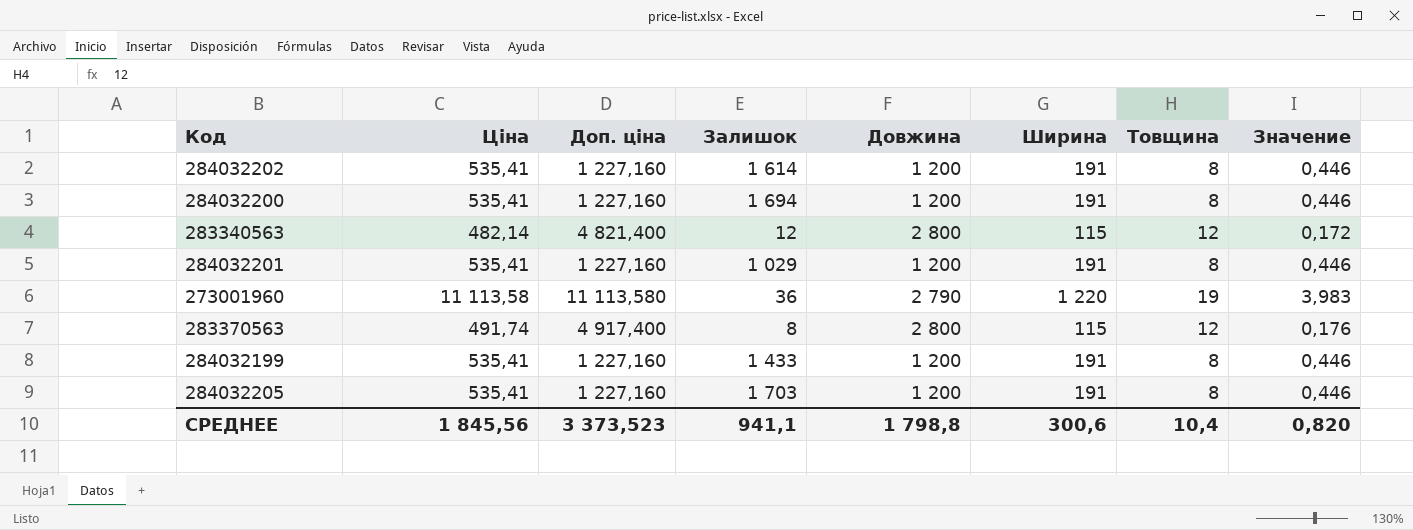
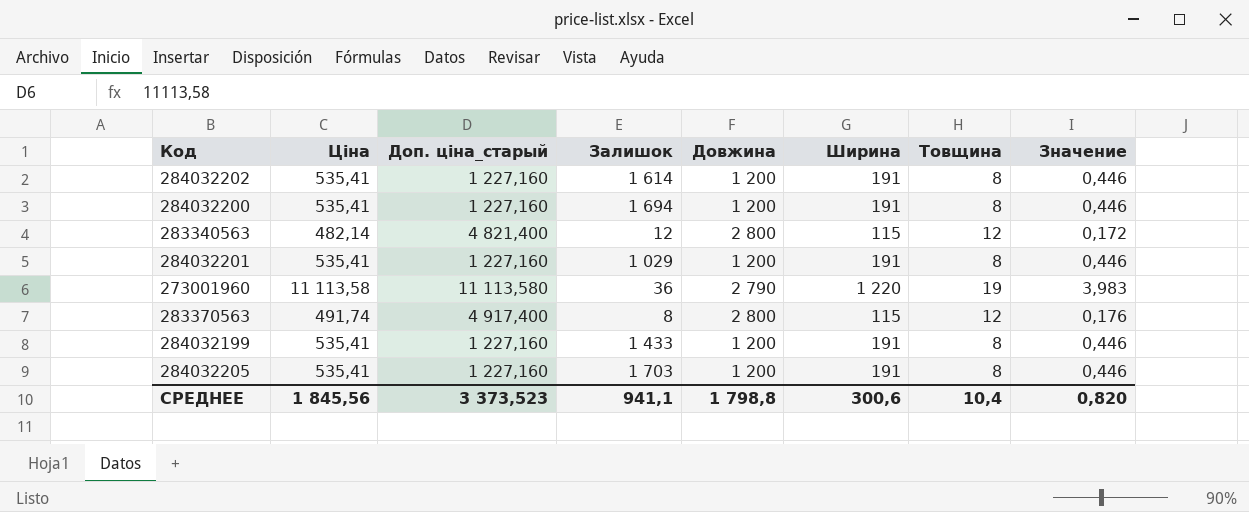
column name: Доп. ціна -> Доп. ціна_старый

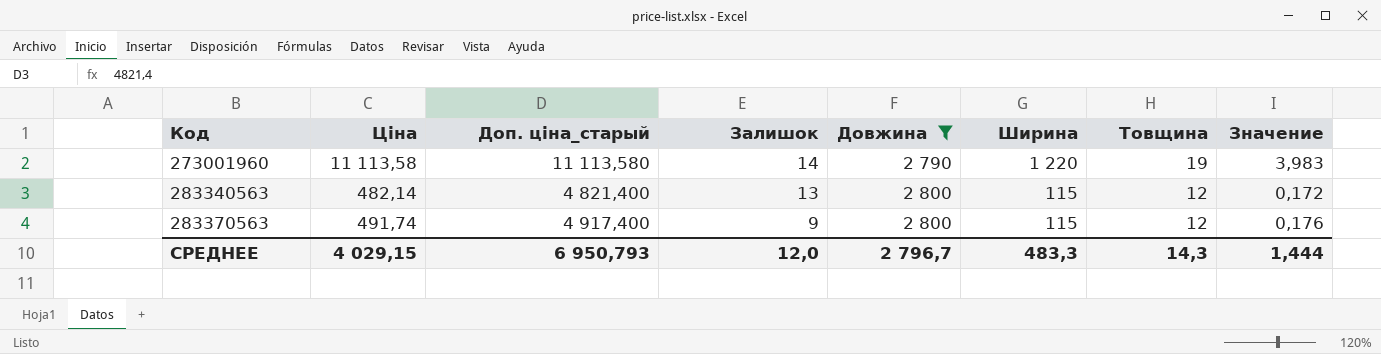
filter: none -> Довжина != 1 200
row order: none -> Код ascending
273001960 | Залишок: 36 -> 14
283340563 | Залишок: 12 -> 13
283370563 | Залишок: 8 -> 9
СРЕДНЕЕ | Ціна: 1 845,56 -> 4 029,15
СРЕДНЕЕ | Доп. ціна_старый: 3 373,523 -> 6 950,793
СРЕДНЕЕ | Залишок: 941,1 -> 12,0
СРЕДНЕЕ | Довжина: 1 798,8 -> 2 796,7
СРЕДНЕЕ | Ширина: 300,6 -> 483,3
СРЕДНЕЕ | Товщина: 10,4 -> 14,3
СРЕДНЕЕ | Значение: 0,820 -> 1,444

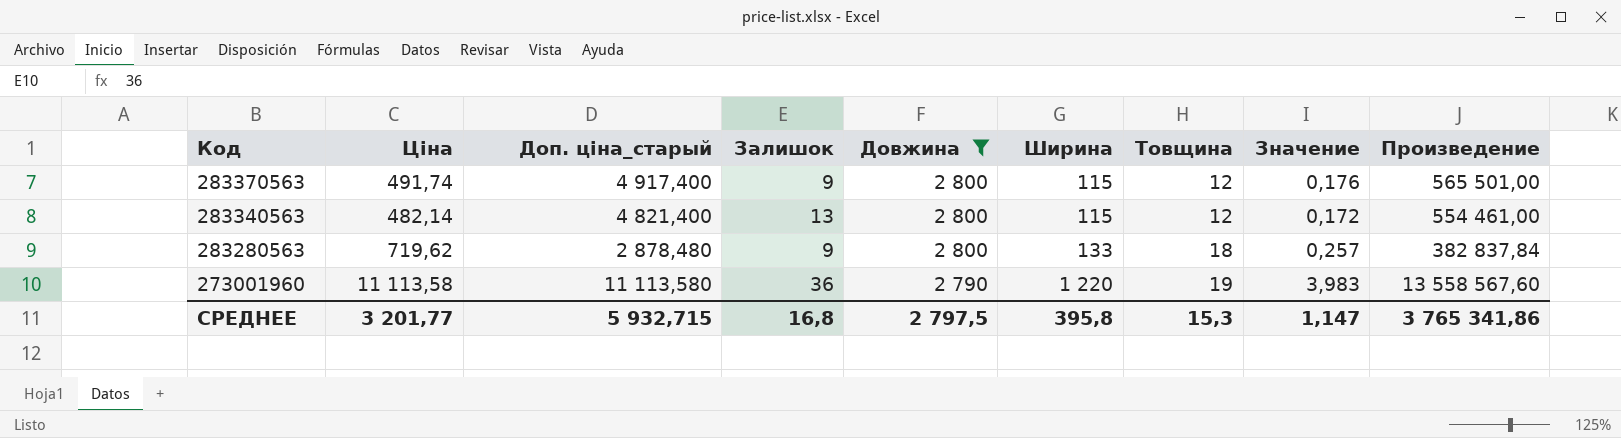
row order: Код ascending -> Код descending
column Произведение | formula: none -> [Доп. ціна_старый] * [Ширина]
row 283280563: none -> 719,62 | 2 878,480 | 9 | 2 800 | 133 | 18 | 0,257 | 382 837,84
273001960 | Залишок: 14 -> 36
СРЕДНЕЕ | Ціна: 4 029,15 -> 3 201,77
СРЕДНЕЕ | Доп. ціна_старый: 6 950,793 -> 5 932,715
СРЕДНЕЕ | Залишок: 12,0 -> 16,8
СРЕДНЕЕ | Довжина: 2 796,7 -> 2 797,5
СРЕДНЕЕ | Ширина: 483,3 -> 395,8
СРЕДНЕЕ | Товщина: 14,3 -> 15,3
СРЕДНЕЕ | Значение: 1,444 -> 1,147

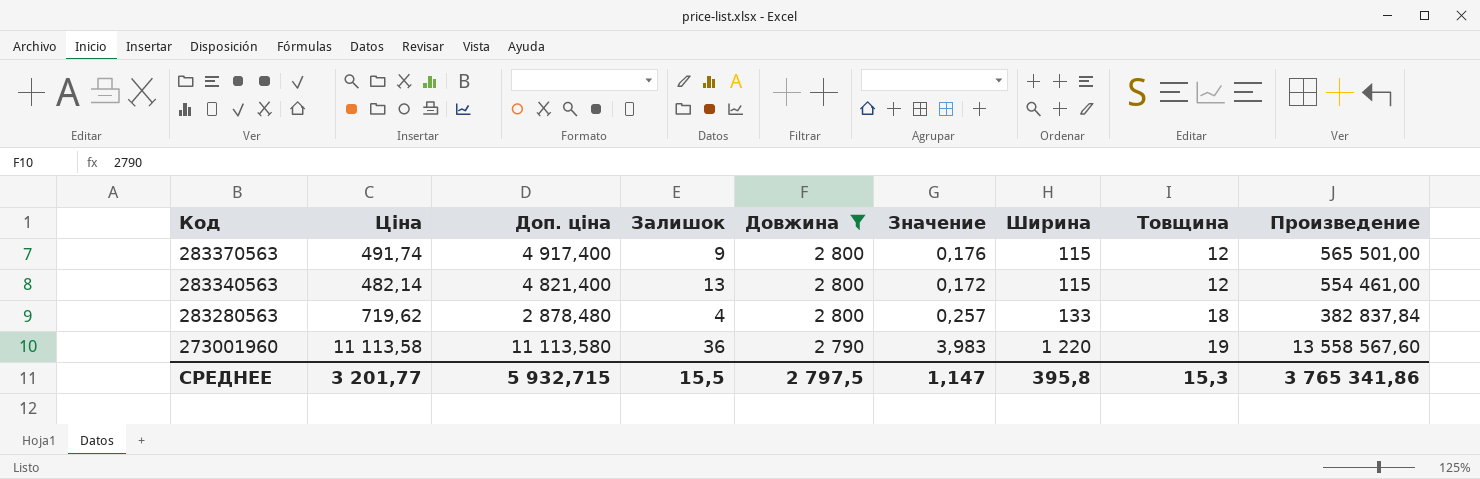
column name: Доп. ціна_старый -> Доп. ціна
column Значение | position: 8 -> 6
283280563 | Залишок: 9 -> 4
СРЕДНЕЕ | Залишок: 16,8 -> 15,5

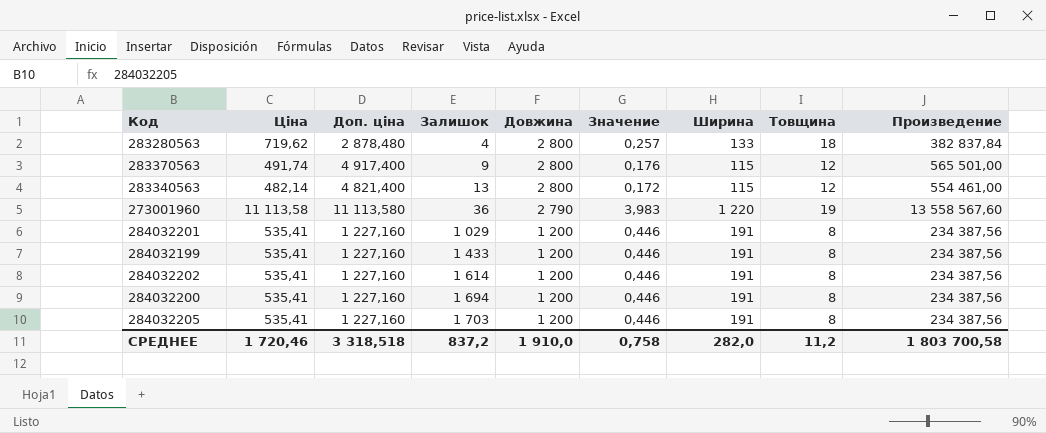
filter: Довжина != 1 200 -> none
row order: Код descending -> Залишок ascending
СРЕДНЕЕ | Ціна: 3 201,77 -> 1 720,46
СРЕДНЕЕ | Доп. ціна: 5 932,715 -> 3 318,518
СРЕДНЕЕ | Залишок: 15,5 -> 837,2
СРЕДНЕЕ | Довжина: 2 797,5 -> 1 910,0
СРЕДНЕЕ | Значение: 1,147 -> 0,758
СРЕДНЕЕ | Ширина: 395,8 -> 282,0
СРЕДНЕЕ | Товщина: 15,3 -> 11,2
СРЕДНЕЕ | Произведение: 3 765 341,86 -> 1 803 700,58

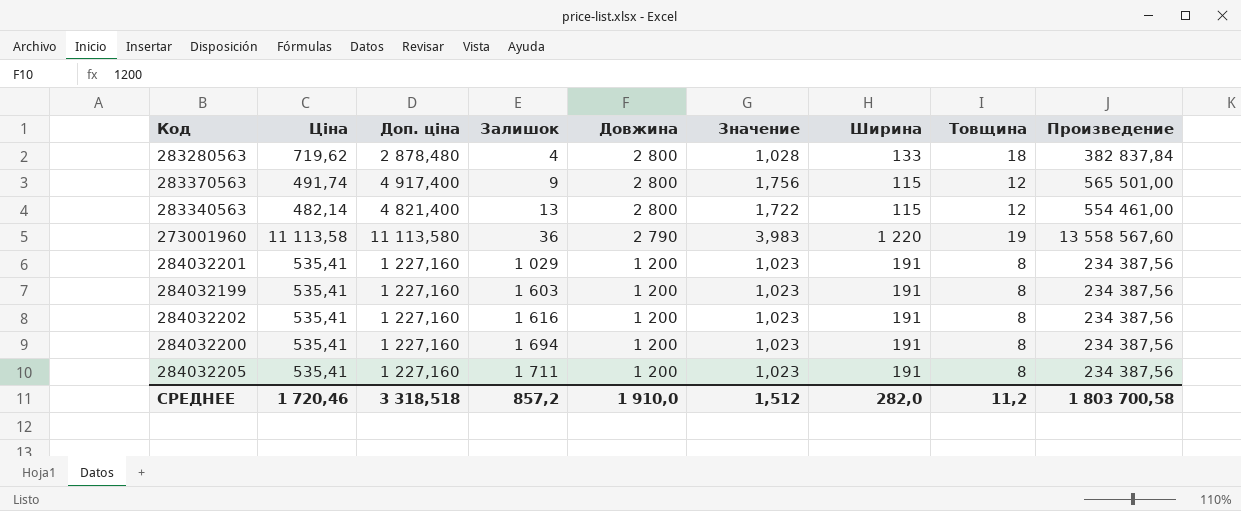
column Значение | formula: [Ціна] / [Довжина] -> [Доп. ціна] / [Довжина]
284032199 | Залишок: 1 433 -> 1 603
284032202 | Залишок: 1 614 -> 1 616
284032205 | Залишок: 1 703 -> 1 711
СРЕДНЕЕ | Залишок: 837,2 -> 857,2
СРЕДНЕЕ | Значение: 0,758 -> 1,512

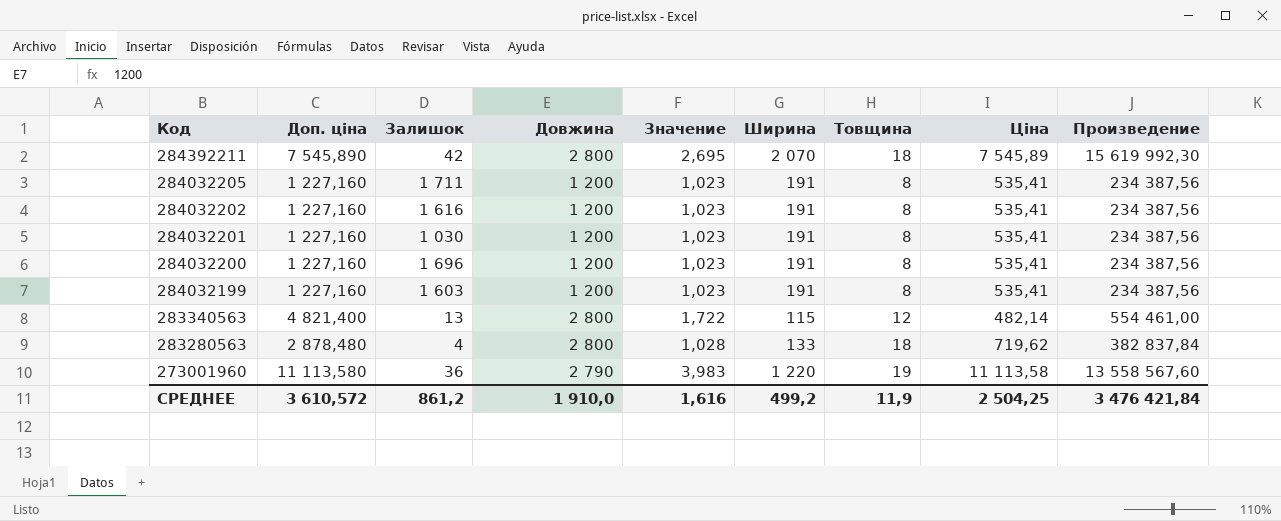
row order: Залишок ascending -> Код descending
column Ціна | position: 2 -> 8
row 283370563: 491,74 | 4 917,400 | 9 | 2 800 | 1,756 | 115 | 12 | 565 501,00 -> none
row 284392211: none -> 7 545,890 | 42 | 2 800 | 2,695 | 2 070 | 18 | 7 545,89 | 15 619 992,30
284032201 | Залишок: 1 029 -> 1 030
284032200 | Залишок: 1 694 -> 1 696
СРЕДНЕЕ | Доп. ціна: 3 318,518 -> 3 610,572
СРЕДНЕЕ | Залишок: 857,2 -> 861,2
СРЕДНЕЕ | Значение: 1,512 -> 1,616
СРЕДНЕЕ | Ширина: 282,0 -> 499,2
СРЕДНЕЕ | Товщина: 11,2 -> 11,9
СРЕДНЕЕ | Ціна: 1 720,46 -> 2 504,25
СРЕДНЕЕ | Произведение: 1 803 700,58 -> 3 476 421,84

